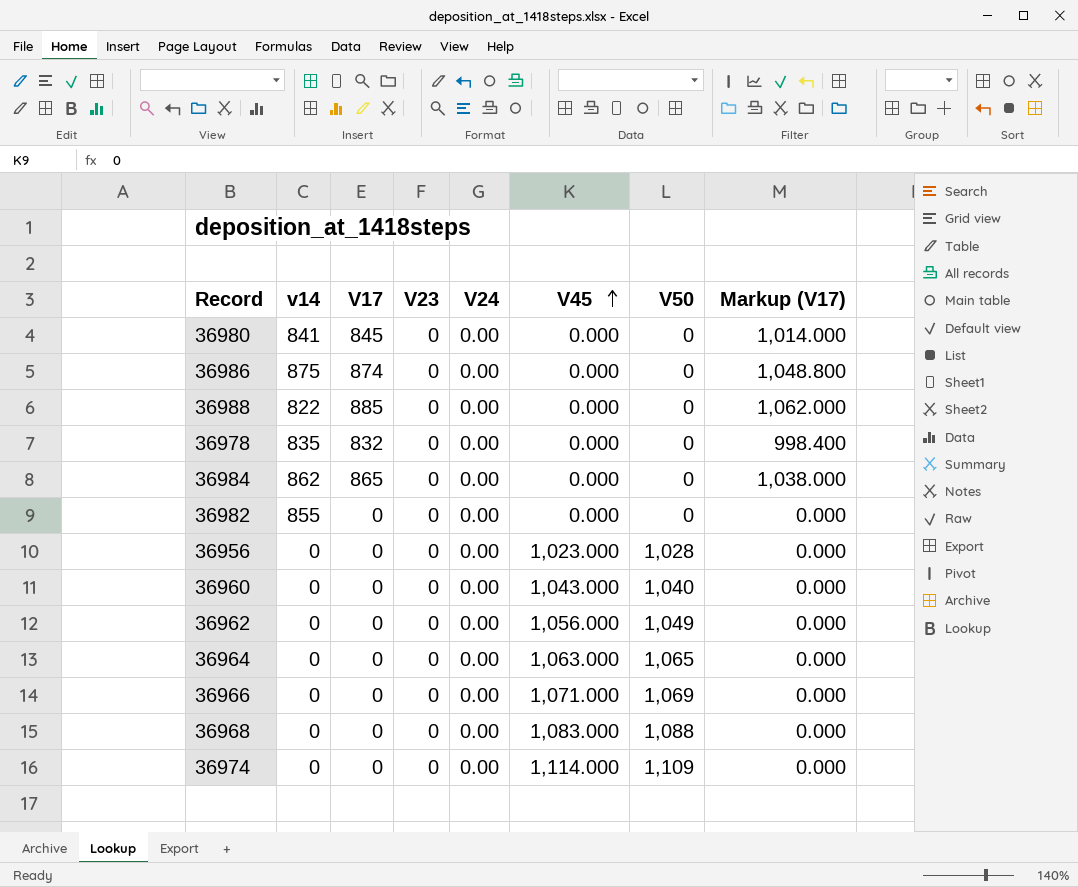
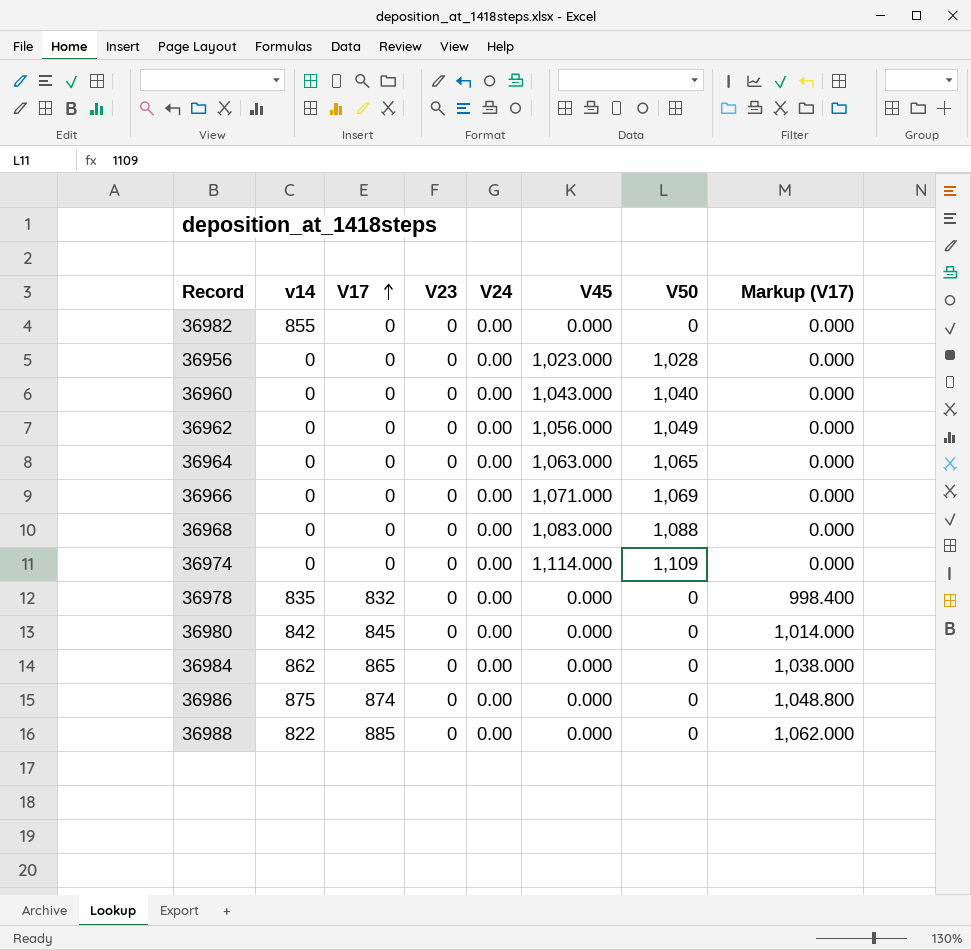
row order: V45 ascending -> V17 ascending
36980 | v14: 841 -> 842

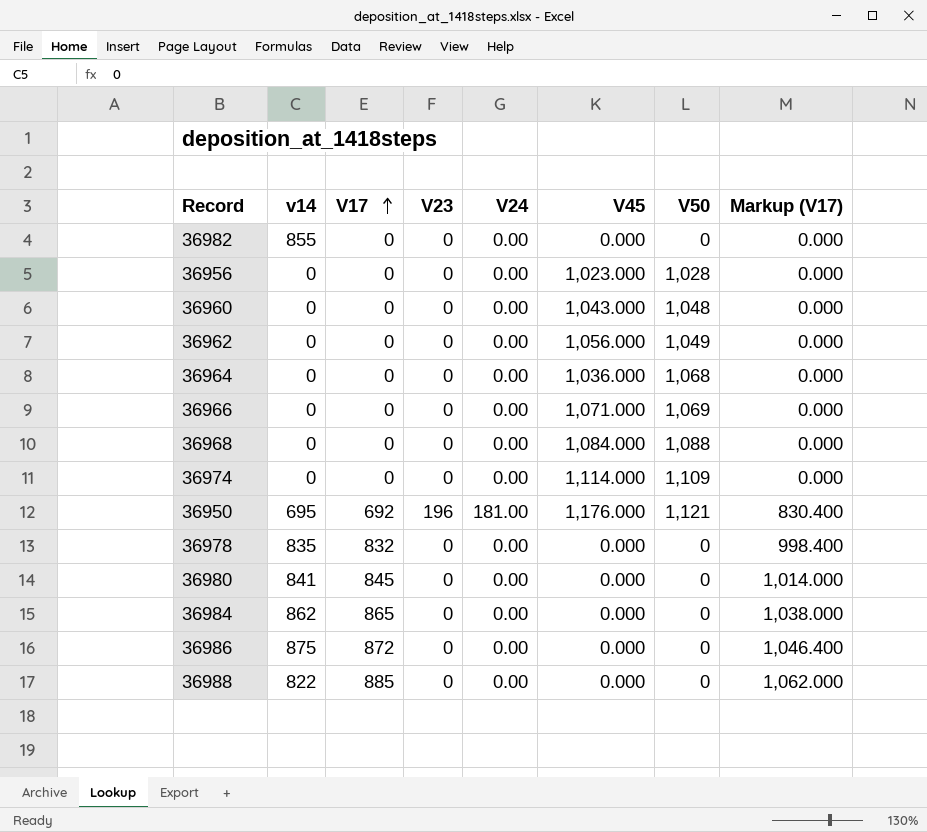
36960 | V50: 1,040 -> 1,048
36964 | V45: 1,063.000 -> 1,036.000
36964 | V50: 1,065 -> 1,068
36968 | V45: 1,083.000 -> 1,084.000
row 36950: none -> 695 | 692 | 196 | 181.00 | 1,176.000 | 1,121 | 830.400
36980 | v14: 842 -> 841
36986 | V17: 874 -> 872
36986 | Markup (V17): 1,048.800 -> 1,046.400

